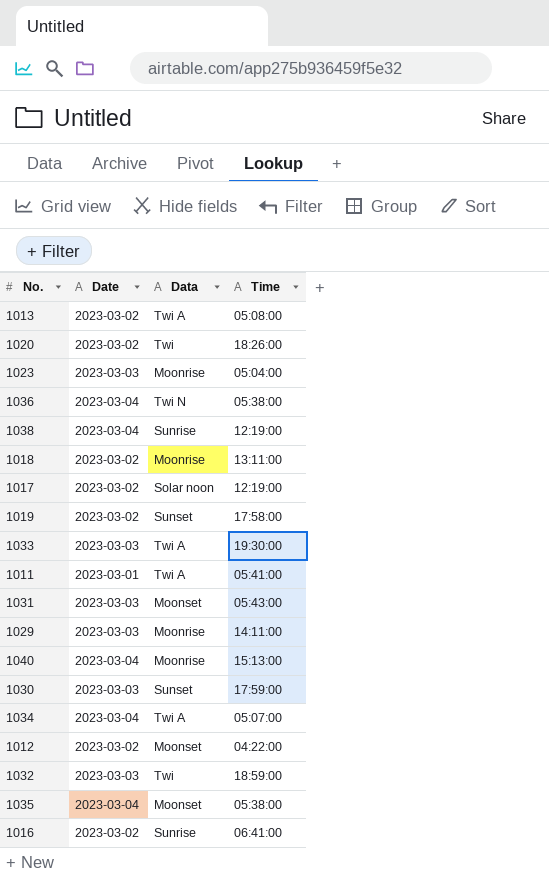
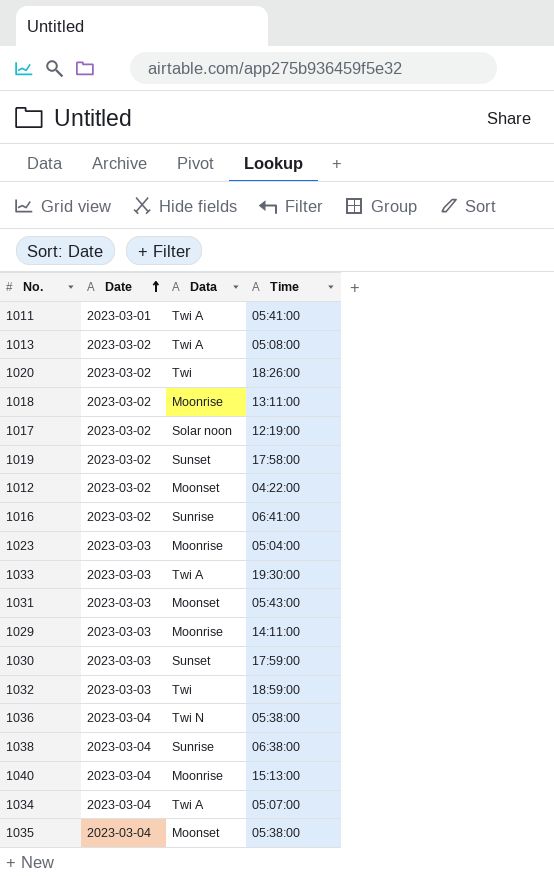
row order: none -> Date ascending
1038 | Time: 12:19:00 -> 06:38:00

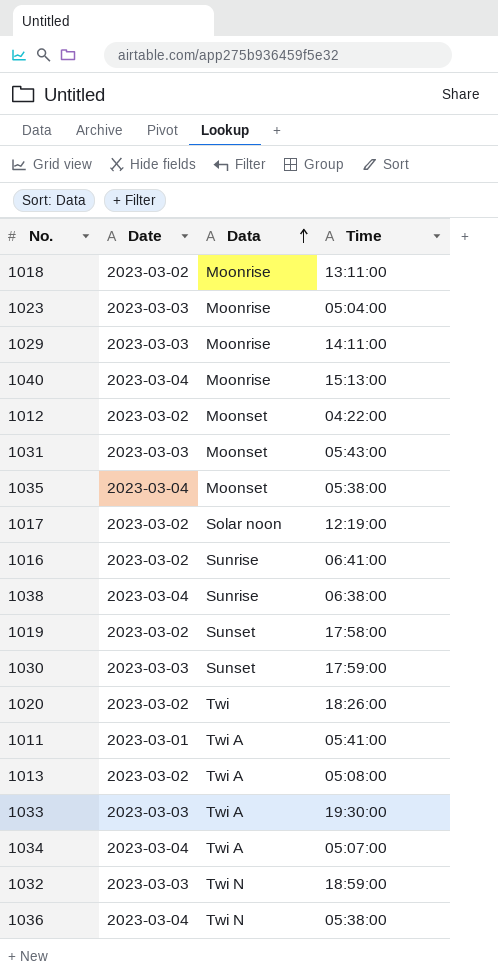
row order: Date ascending -> Data ascending
1032 | Data: Twi -> Twi N

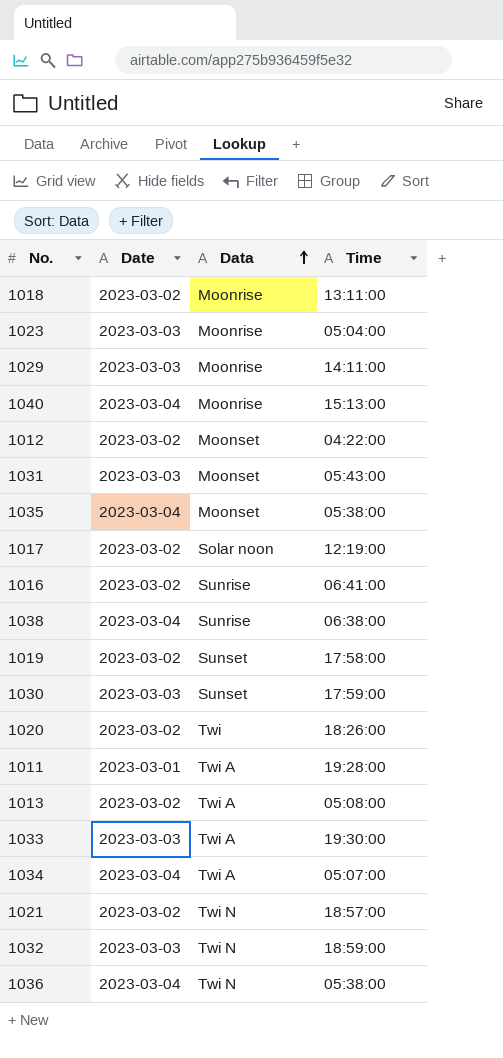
1011 | Time: 05:41:00 -> 19:28:00
row 1021: none -> 2023-03-02 | Twi N | 18:57:00

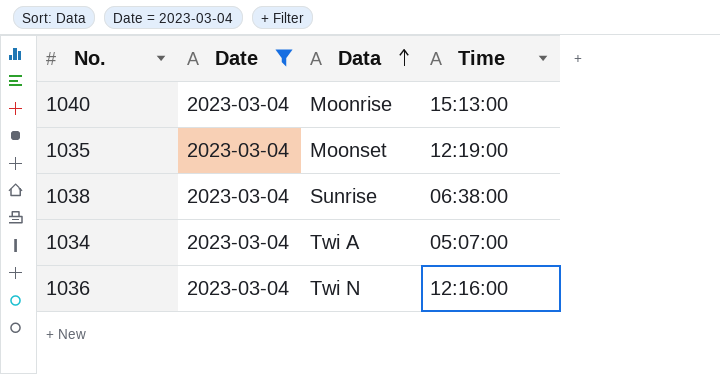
filter: none -> Date = 2023-03-04
1035 | Time: 05:38:00 -> 12:19:00
1036 | Time: 05:38:00 -> 12:16:00

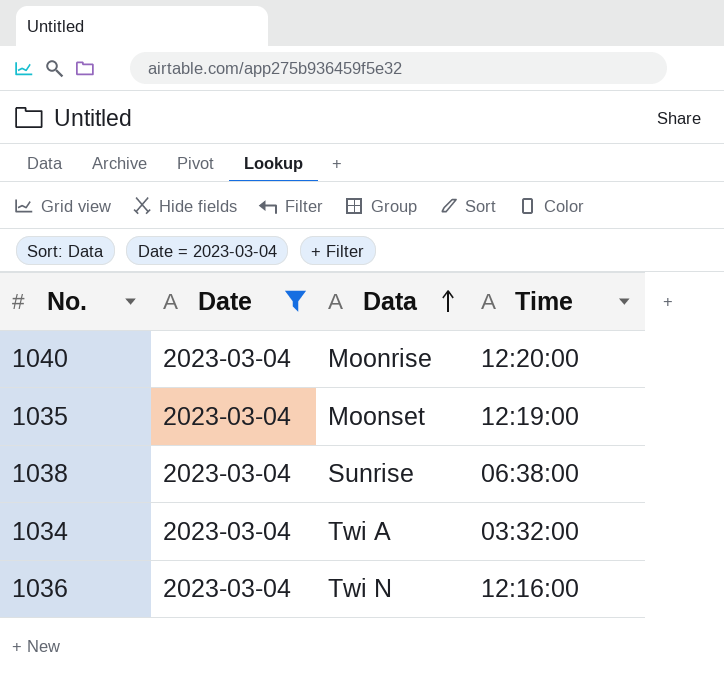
1040 | Time: 15:13:00 -> 12:20:00
1034 | Time: 05:07:00 -> 03:32:00

